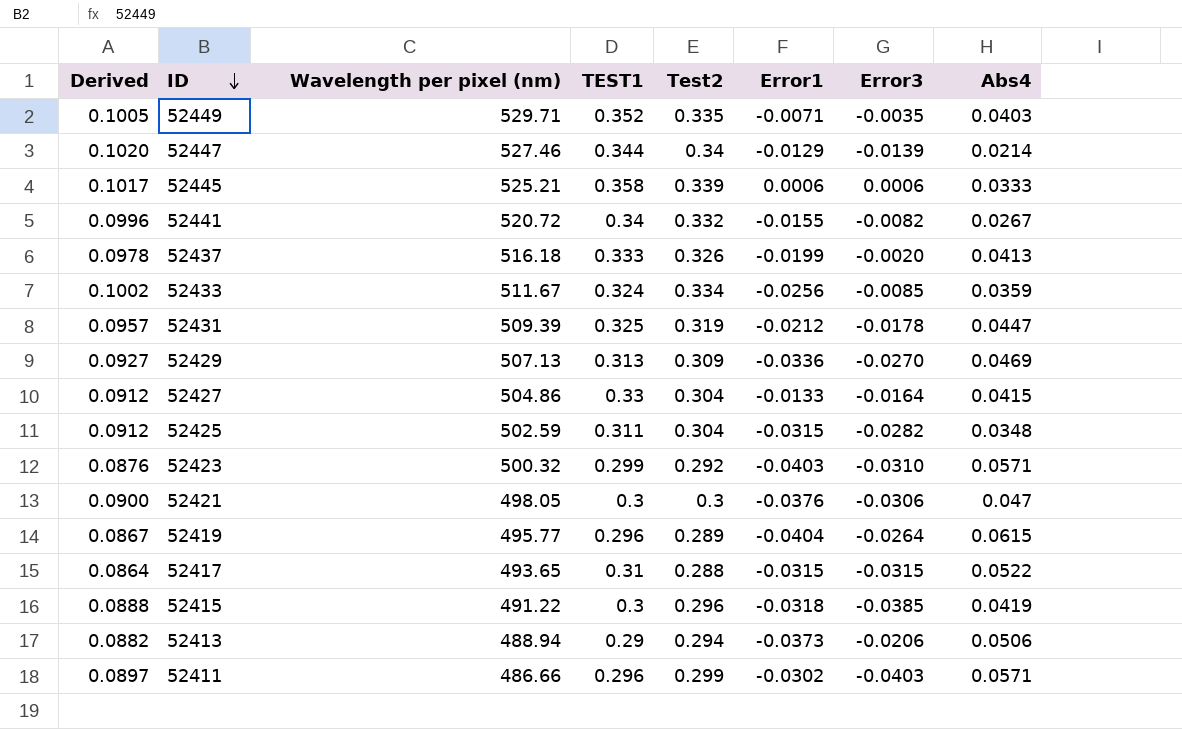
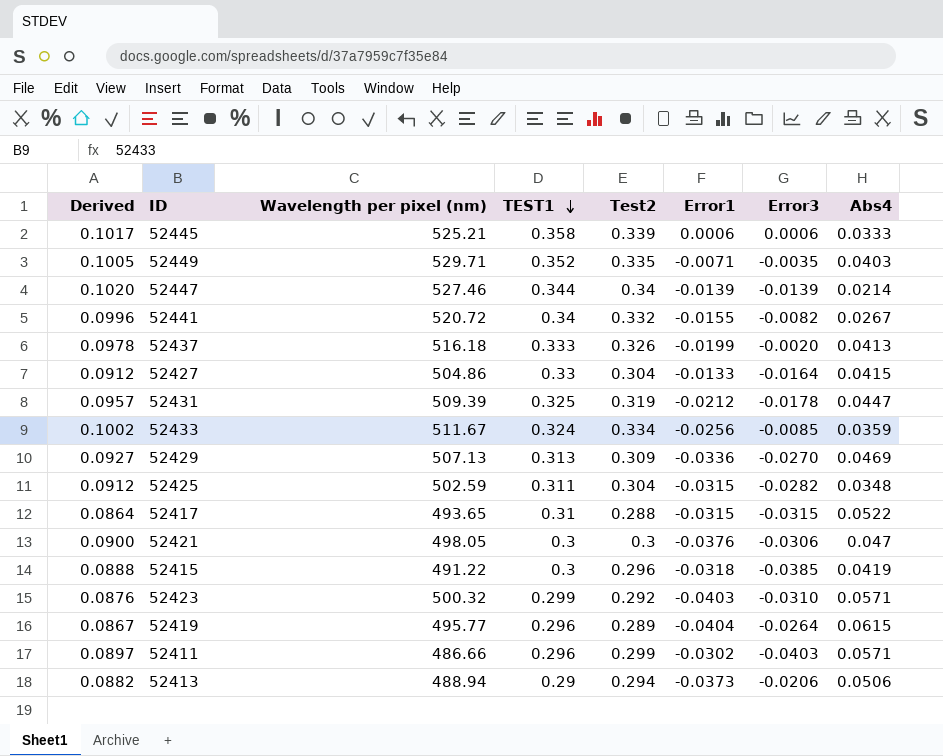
row order: ID descending -> TEST1 descending
52447 | Error1: -0.0129 -> -0.0139

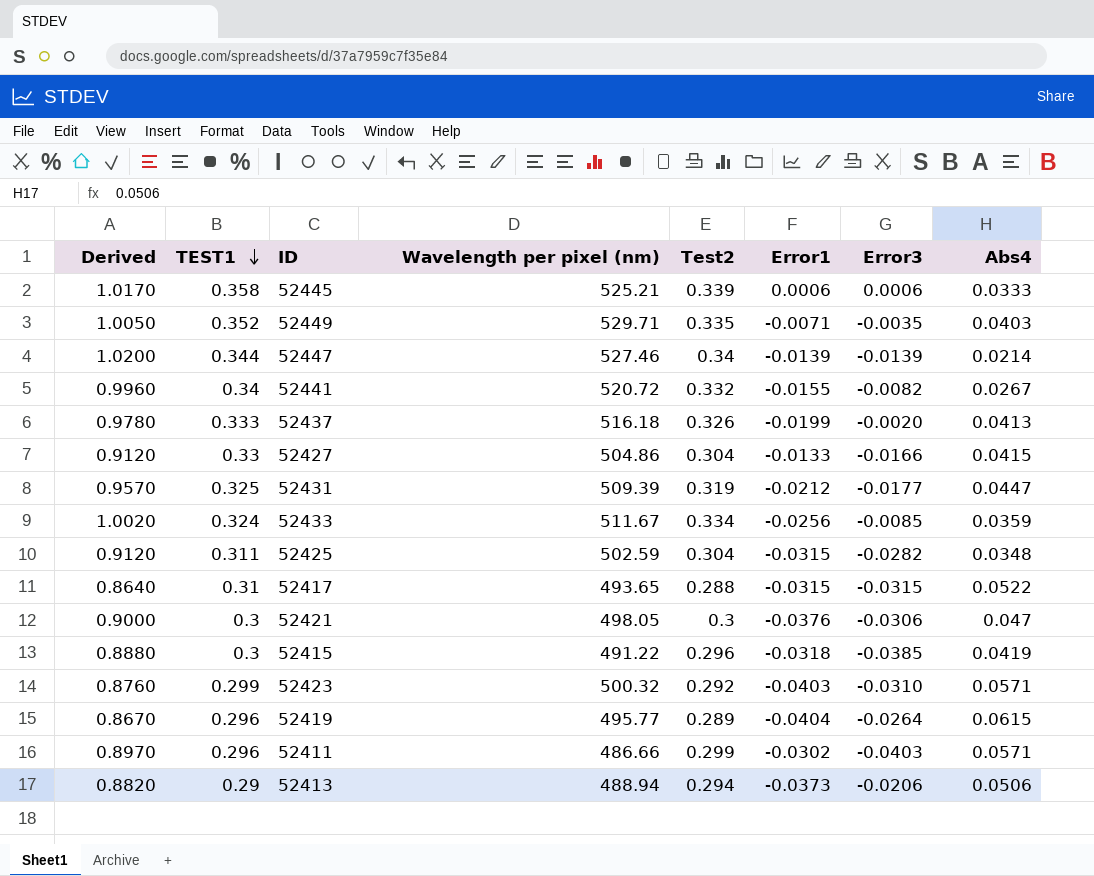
column Derived | formula: [Test2] * 0.3 -> [Test2] * 3
column TEST1 | position: 4 -> 2
row 52429: 0.0927 | 507.13 | 0.313 | 0.309 | -0.0336 | -0.0270 | 0.0469 -> none
52427 | Error3: -0.0164 -> -0.0166
52431 | Error3: -0.0178 -> -0.0177

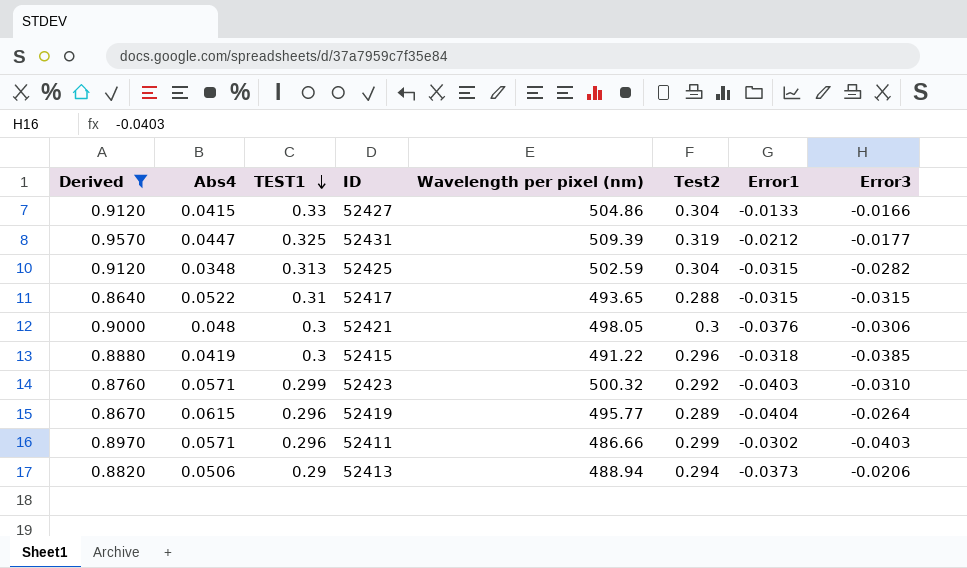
filter: none -> Derived <= 0.9570
column Abs4 | position: 8 -> 2
52425 | TEST1: 0.311 -> 0.313
52421 | Abs4: 0.047 -> 0.048

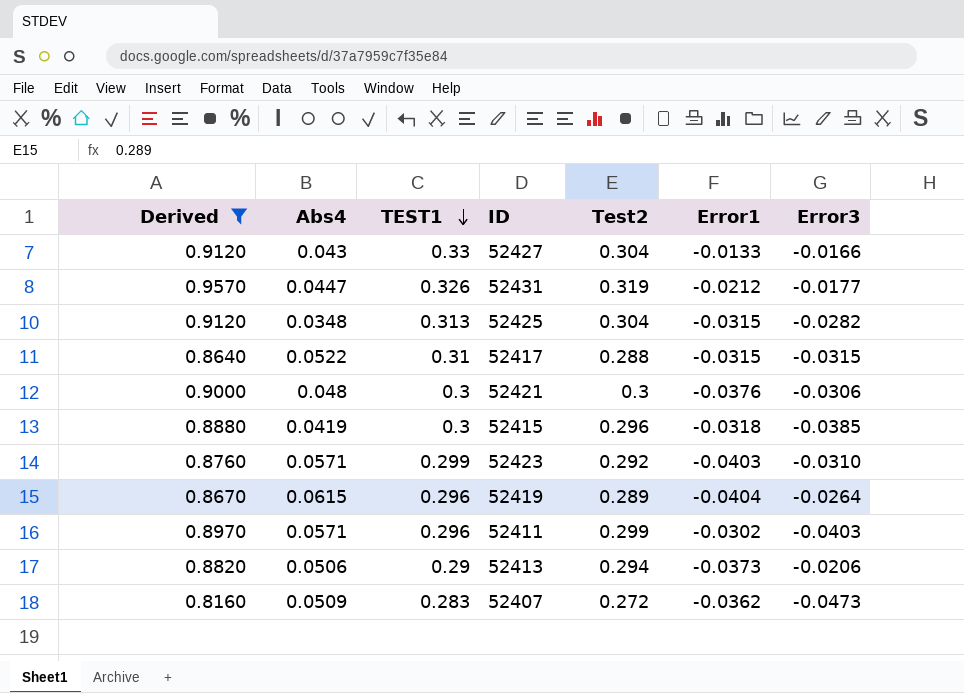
column Wavelength per pixel (nm) | position: 5 -> none
52427 | Abs4: 0.0415 -> 0.043
52431 | TEST1: 0.325 -> 0.326
row 52407: none -> 0.8160 | 0.0509 | 0.283 | 0.272 | -0.0362 | -0.0473

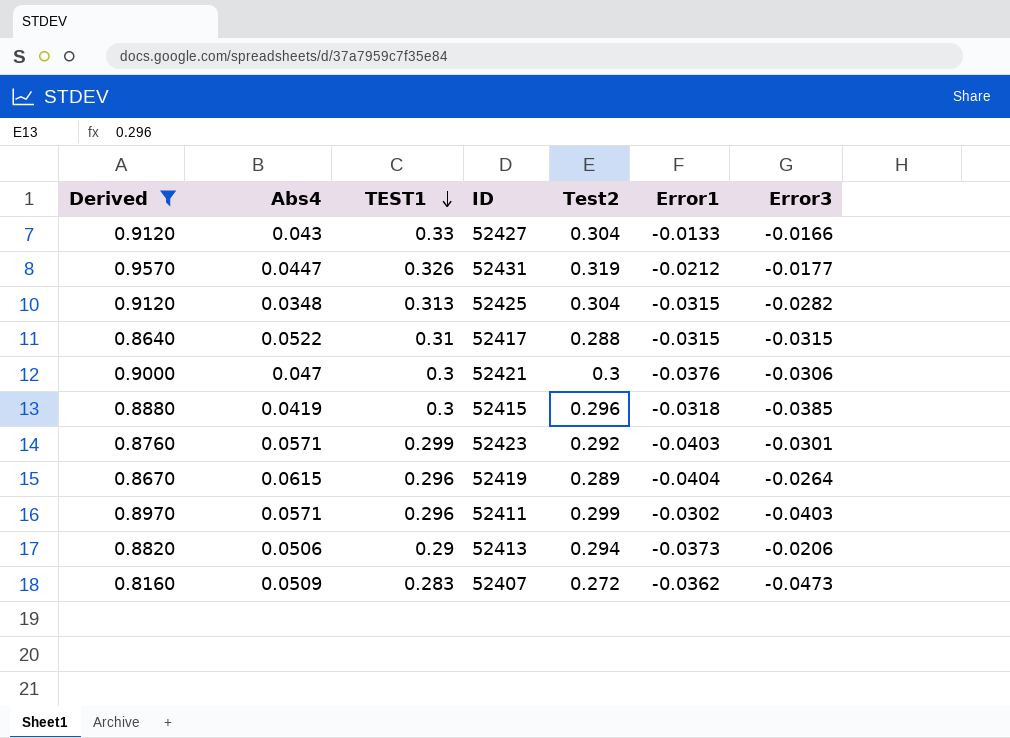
52421 | Abs4: 0.048 -> 0.047
52423 | Error3: -0.0310 -> -0.0301

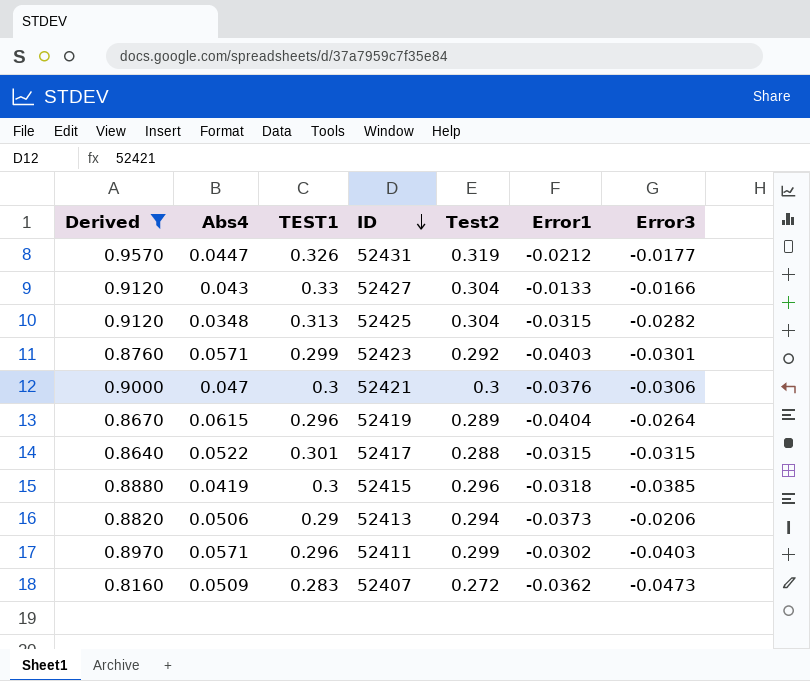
row order: TEST1 descending -> ID descending
52417 | TEST1: 0.31 -> 0.301

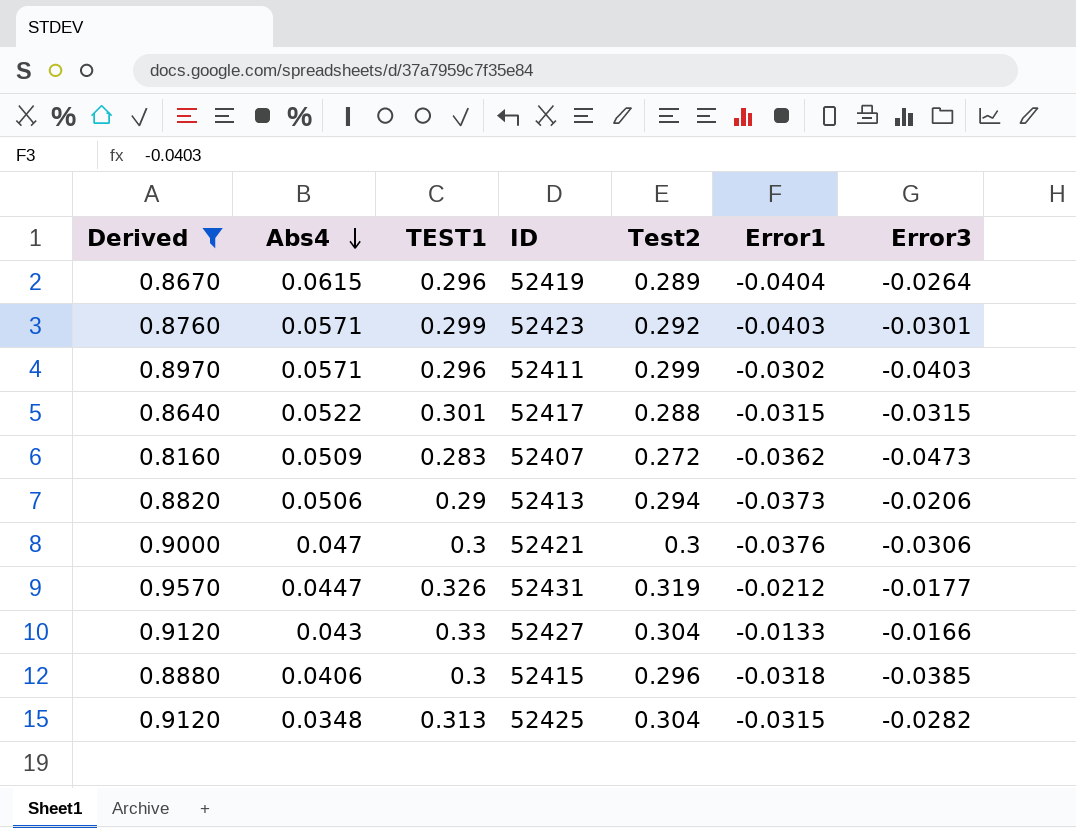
row order: ID descending -> Abs4 descending
52415 | Abs4: 0.0419 -> 0.0406

